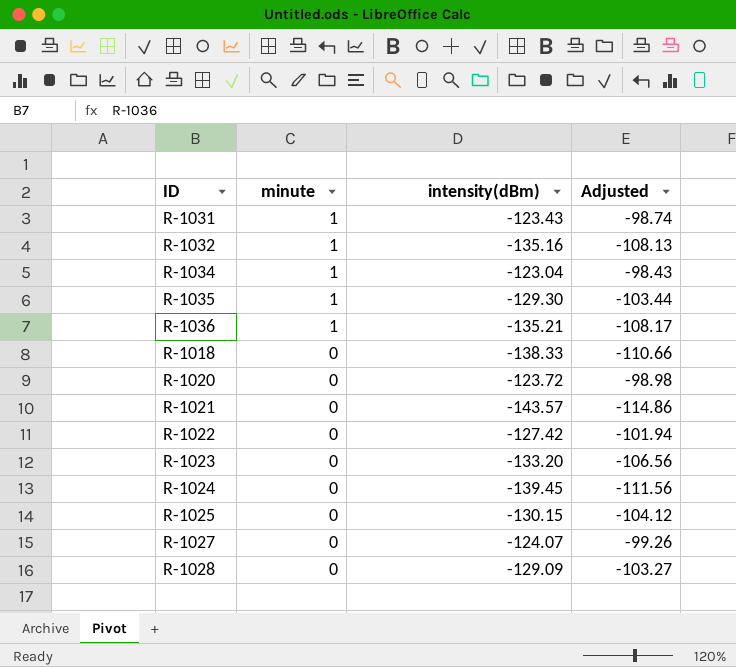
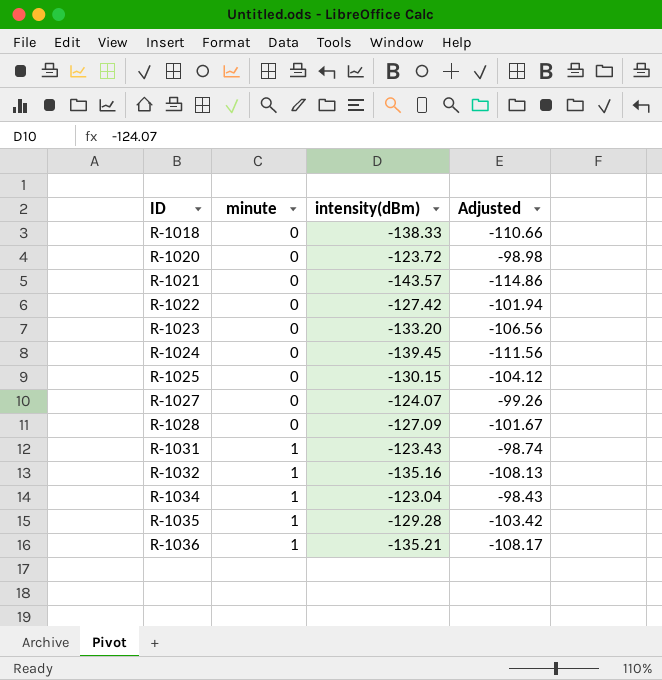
row order: minute descending -> ID ascending
R-1028 | intensity(dBm): -129.09 -> -127.09
R-1028 | Adjusted: -103.27 -> -101.67
R-1035 | intensity(dBm): -129.30 -> -129.28
R-1035 | Adjusted: -103.44 -> -103.42

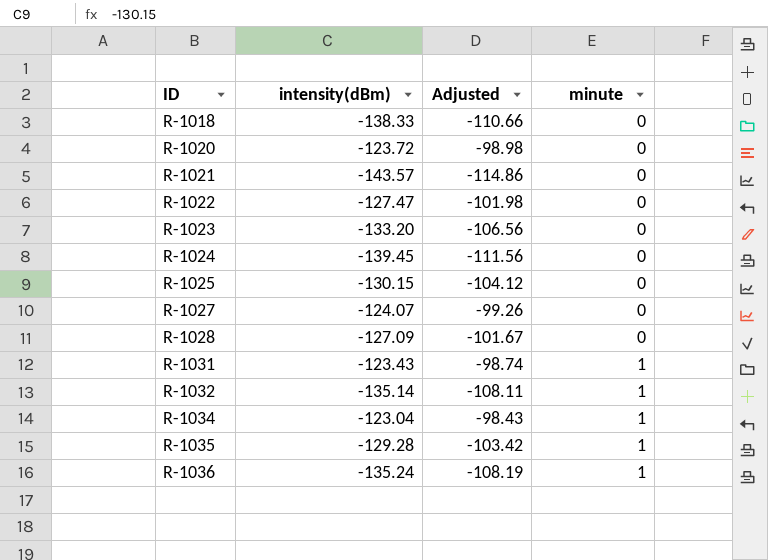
column minute | position: 2 -> 4
R-1022 | intensity(dBm): -127.42 -> -127.47
R-1022 | Adjusted: -101.94 -> -101.98
R-1032 | intensity(dBm): -135.16 -> -135.14
R-1032 | Adjusted: -108.13 -> -108.11
R-1036 | intensity(dBm): -135.21 -> -135.24
R-1036 | Adjusted: -108.17 -> -108.19

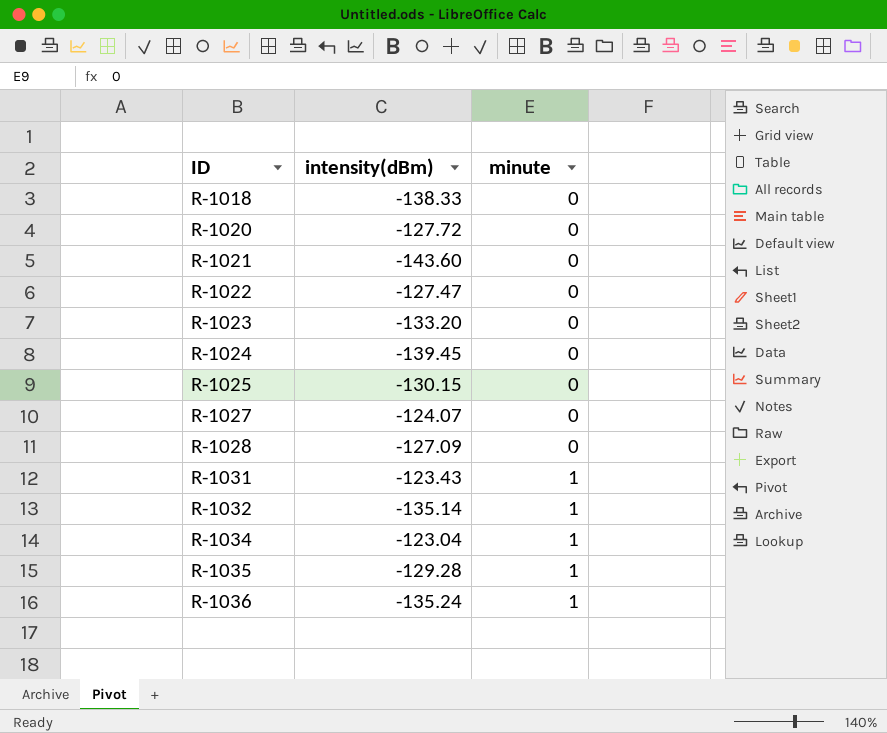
column Adjusted | formula: [intensity(dBm)] * 0.8 -> none
R-1020 | intensity(dBm): -123.72 -> -127.72
R-1021 | intensity(dBm): -143.57 -> -143.60

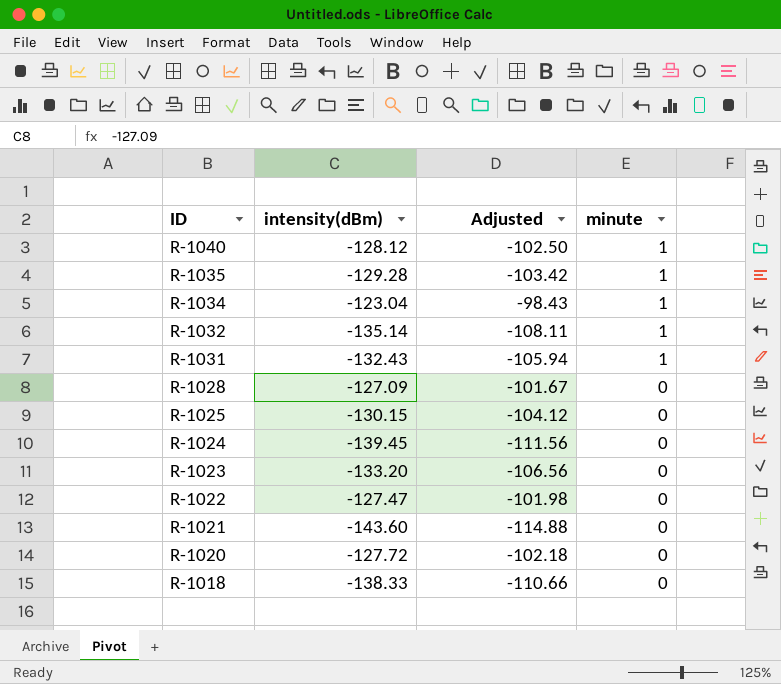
row order: ID ascending -> ID descending
column Adjusted | formula: none -> [intensity(dBm)] * 0.8
row R-1027: -124.07 | 0 -> none
row R-1036: -135.24 | 1 -> none
row R-1040: none -> -128.12 | -102.50 | 1
R-1031 | intensity(dBm): -123.43 -> -132.43

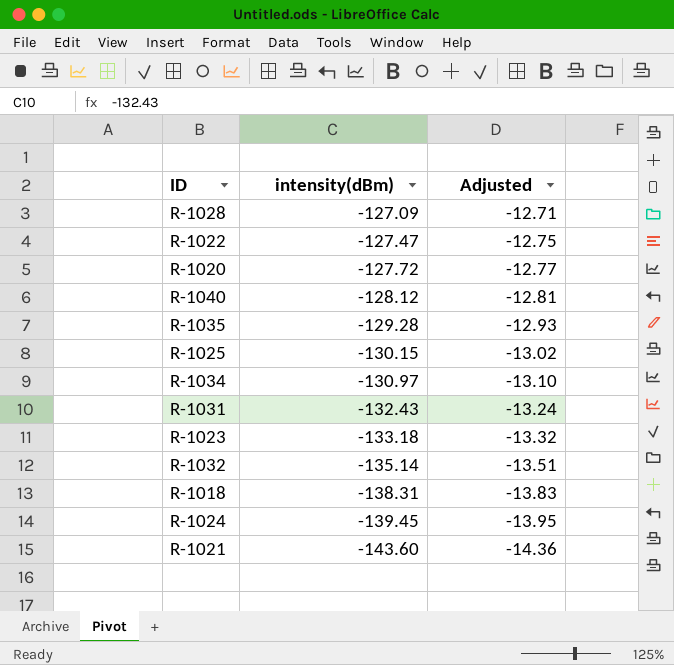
row order: ID descending -> intensity(dBm) descending
column minute | position: 4 -> none
column Adjusted | formula: [intensity(dBm)] * 0.8 -> [intensity(dBm)] * 0.1
R-1034 | intensity(dBm): -123.04 -> -130.97
R-1023 | intensity(dBm): -133.20 -> -133.18
R-1018 | intensity(dBm): -138.33 -> -138.31

